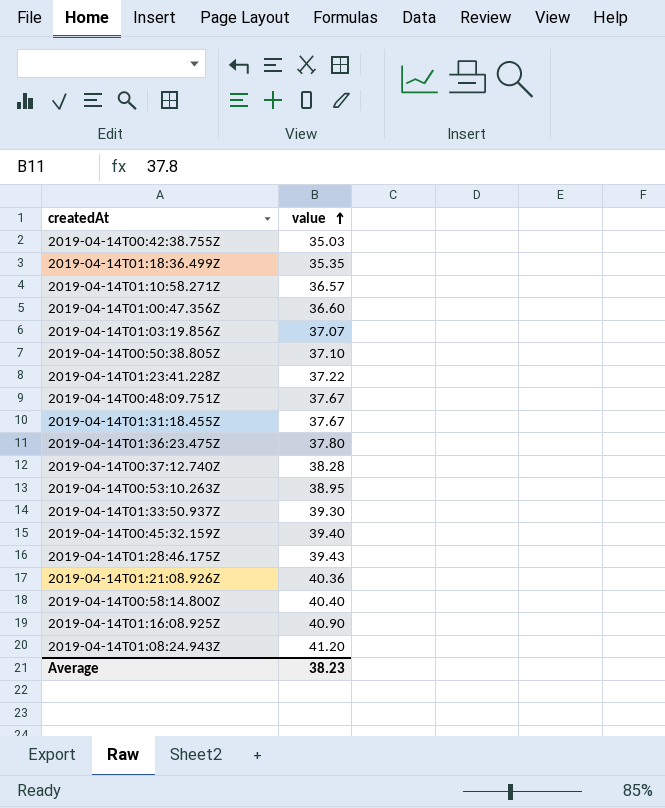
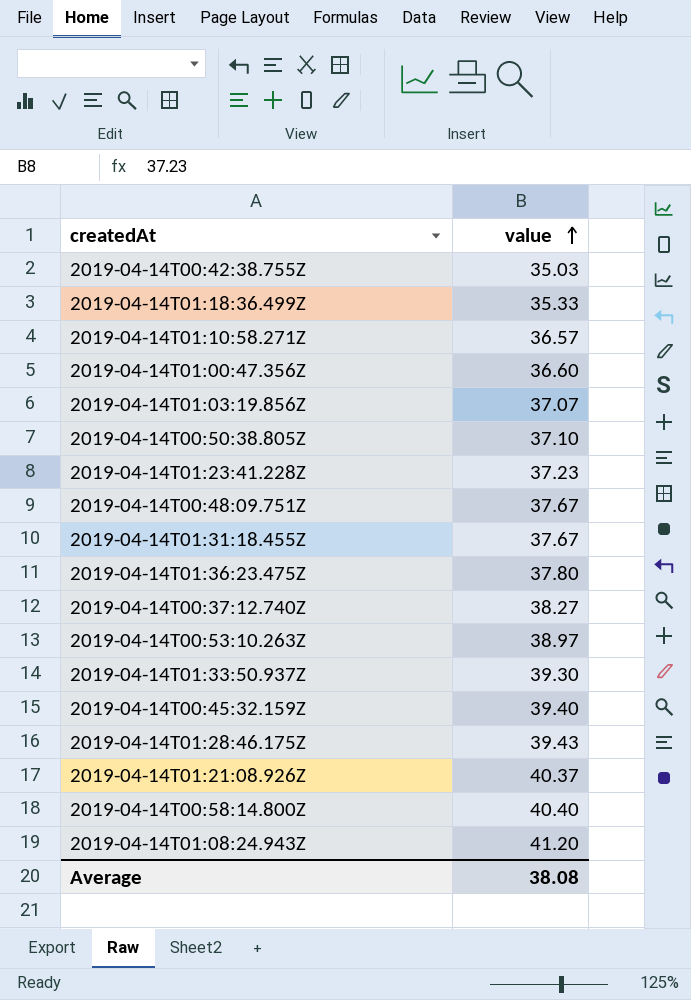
row 2019-04-14T01:16:08.925Z: 40.90 -> none
2019-04-14T01:18:36.499Z | value: 35.35 -> 35.33
2019-04-14T01:23:41.228Z | value: 37.22 -> 37.23
2019-04-14T00:37:12.740Z | value: 38.28 -> 38.27
2019-04-14T00:53:10.263Z | value: 38.95 -> 38.97
2019-04-14T01:21:08.926Z | value: 40.36 -> 40.37
Average | value: 38.23 -> 38.08

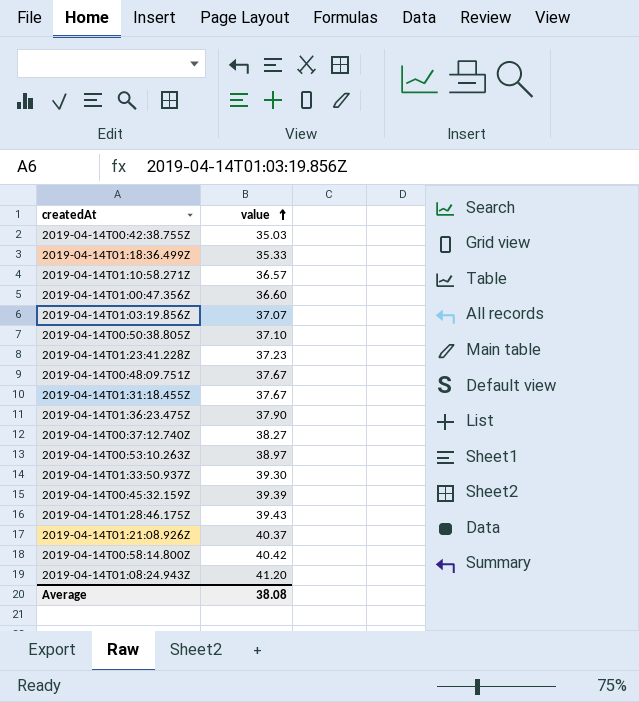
2019-04-14T01:36:23.475Z | value: 37.80 -> 37.90
2019-04-14T00:45:32.159Z | value: 39.40 -> 39.39
2019-04-14T00:58:14.800Z | value: 40.40 -> 40.42

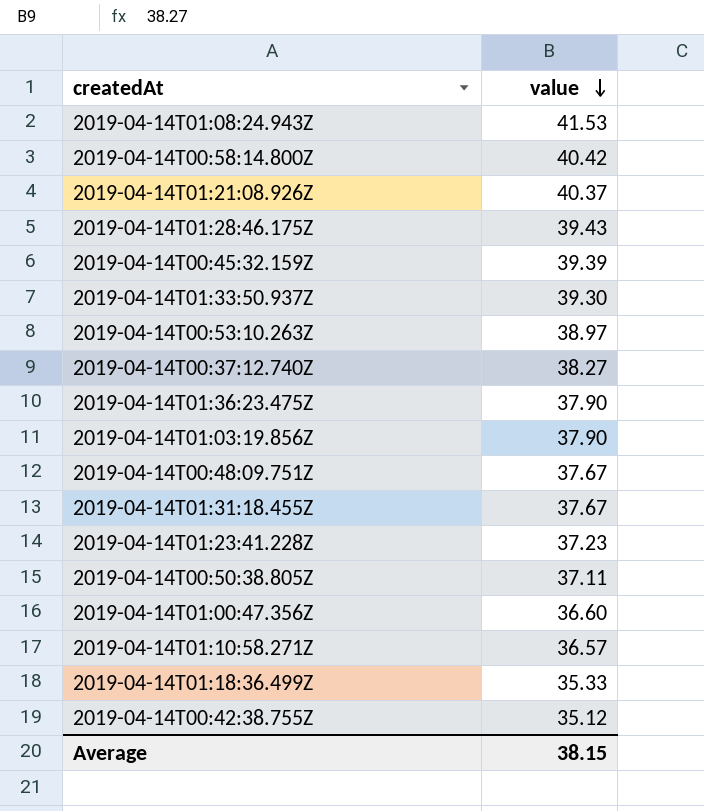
row order: value ascending -> value descending
2019-04-14T01:08:24.943Z | value: 41.20 -> 41.53
2019-04-14T01:03:19.856Z | value: 37.07 -> 37.90
2019-04-14T00:50:38.805Z | value: 37.10 -> 37.11
2019-04-14T00:42:38.755Z | value: 35.03 -> 35.12
Average | value: 38.08 -> 38.15

